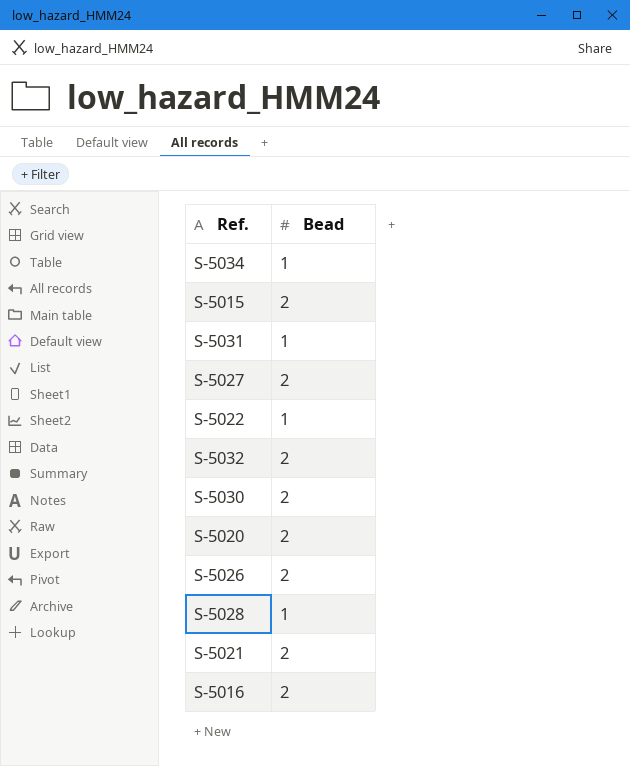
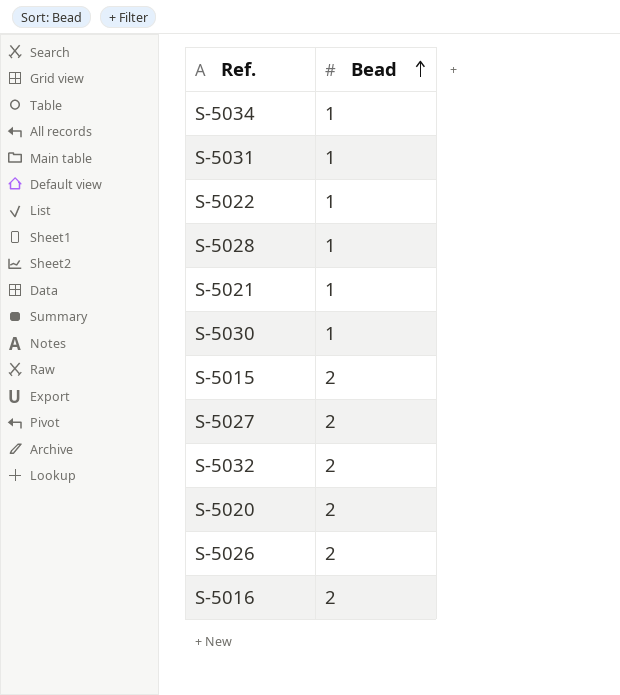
row order: none -> Bead ascending
S-5021 | Bead: 2 -> 1
S-5030 | Bead: 2 -> 1

